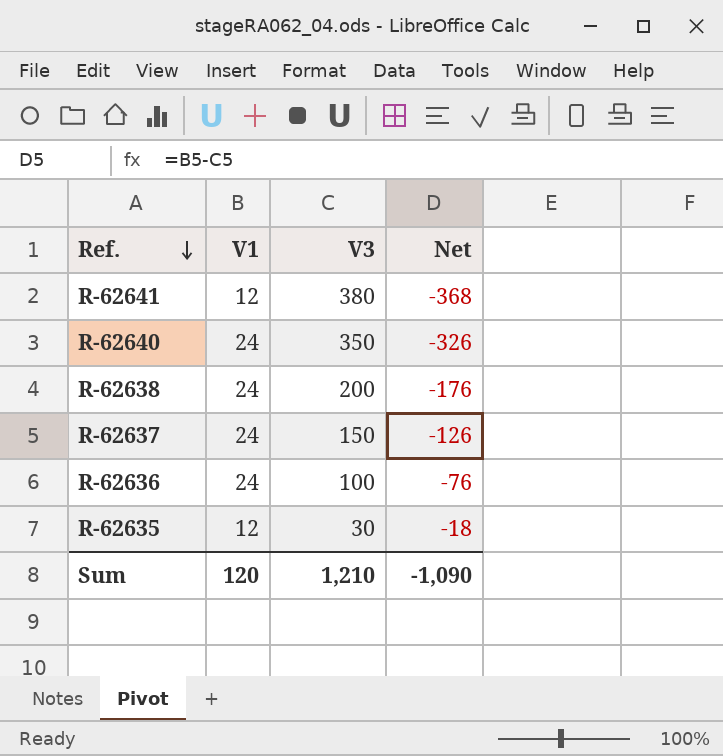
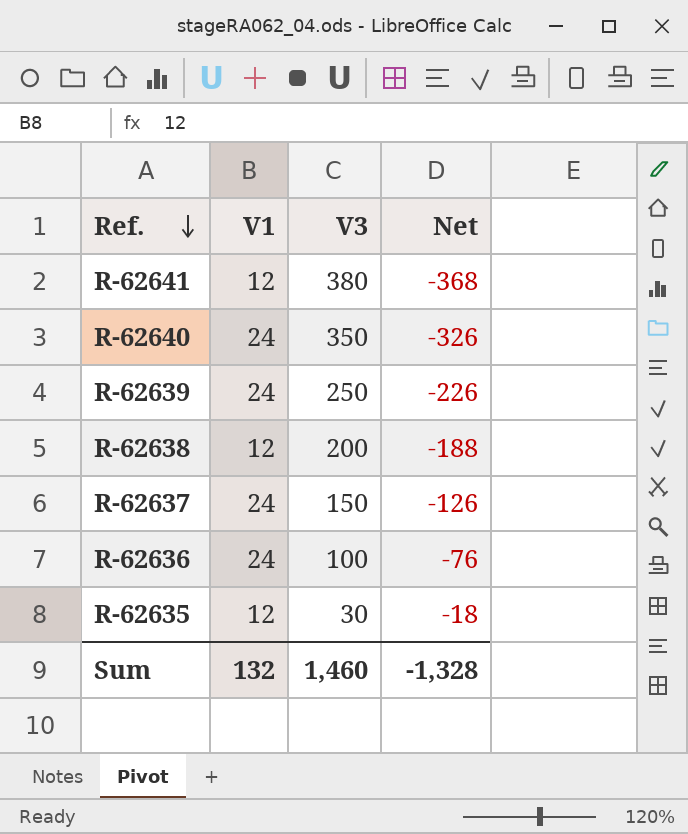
row R-62639: none -> 24 | 250 | -226
R-62638 | V1: 24 -> 12
R-62638 | Net: -176 -> -188
Sum | V1: 120 -> 132
Sum | V3: 1,210 -> 1,460
Sum | Net: -1,090 -> -1,328

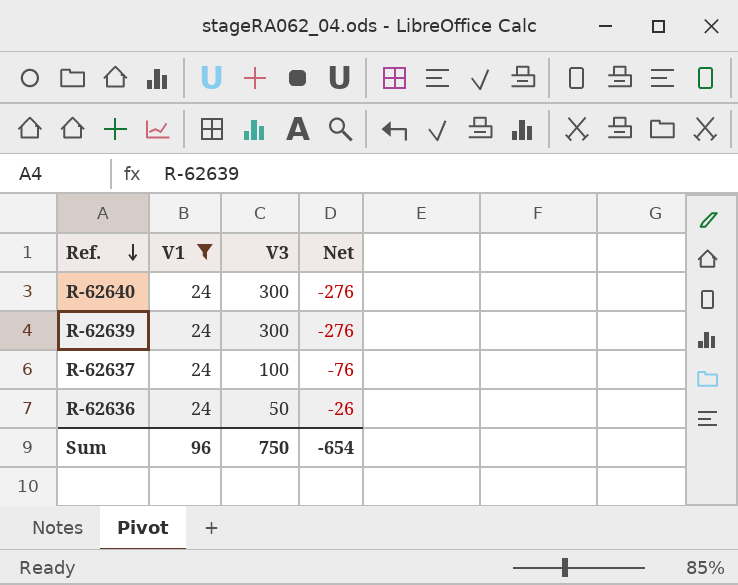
filter: none -> V1 = 24
R-62640 | V3: 350 -> 300
R-62640 | Net: -326 -> -276
R-62639 | V3: 250 -> 300
R-62639 | Net: -226 -> -276
R-62637 | V3: 150 -> 100
R-62637 | Net: -126 -> -76
R-62636 | V3: 100 -> 50
R-62636 | Net: -76 -> -26
Sum | V1: 132 -> 96
Sum | V3: 1,460 -> 750
Sum | Net: -1,328 -> -654

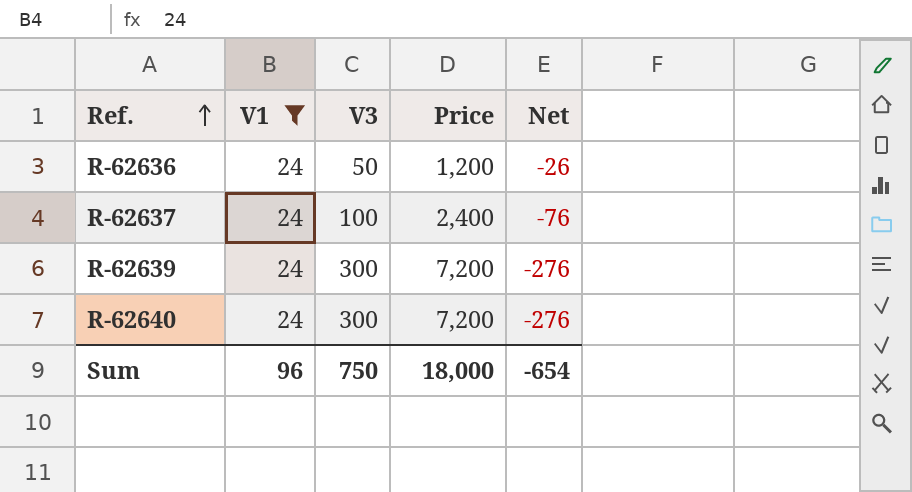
row order: Ref. descending -> Ref. ascending
column Price | formula: none -> [V1] * [V3]

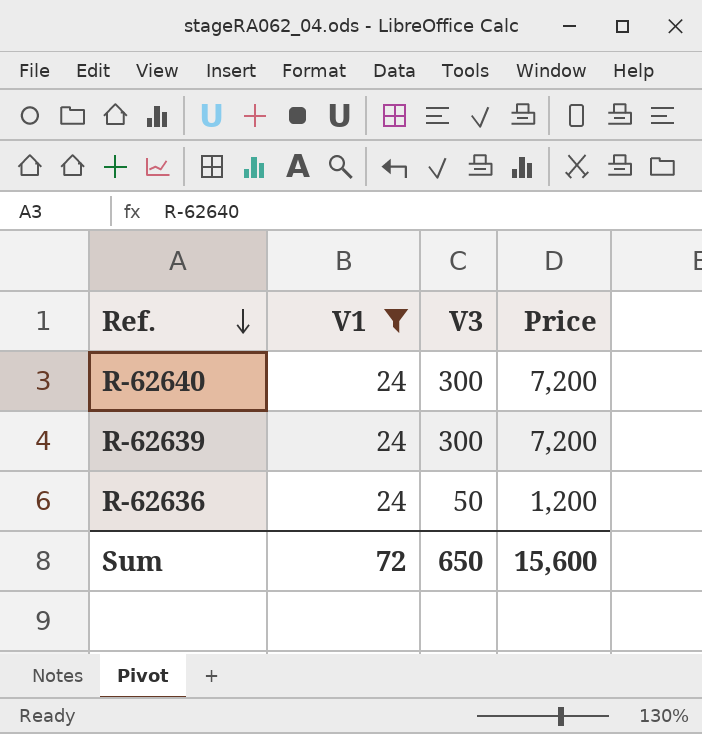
row order: Ref. ascending -> Ref. descending
column Net | formula: [V1] - [V3] -> none
row R-62637: 24 | 100 | 2,400 | -76 -> none
Sum | V1: 96 -> 72
Sum | V3: 750 -> 650
Sum | Price: 18,000 -> 15,600

